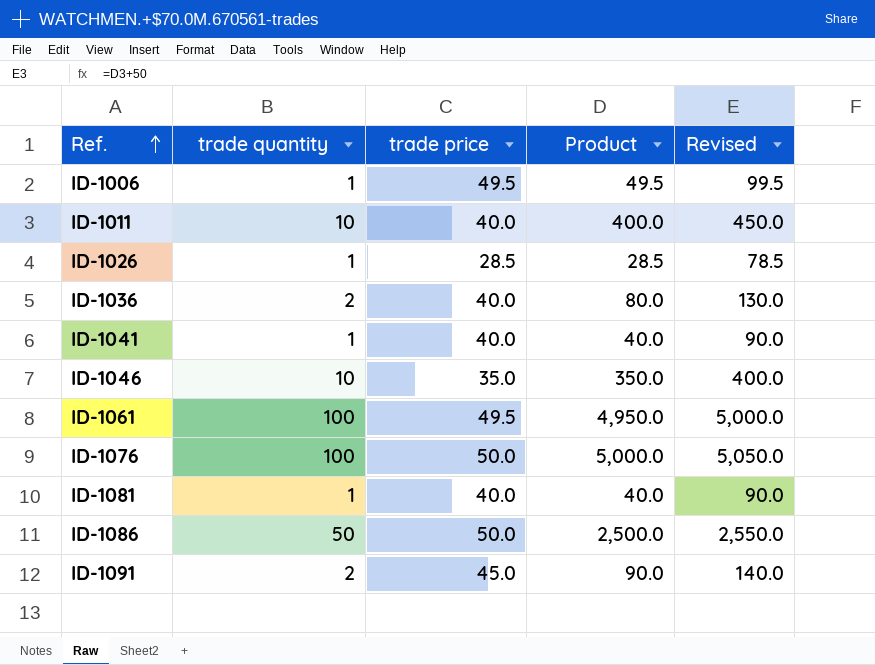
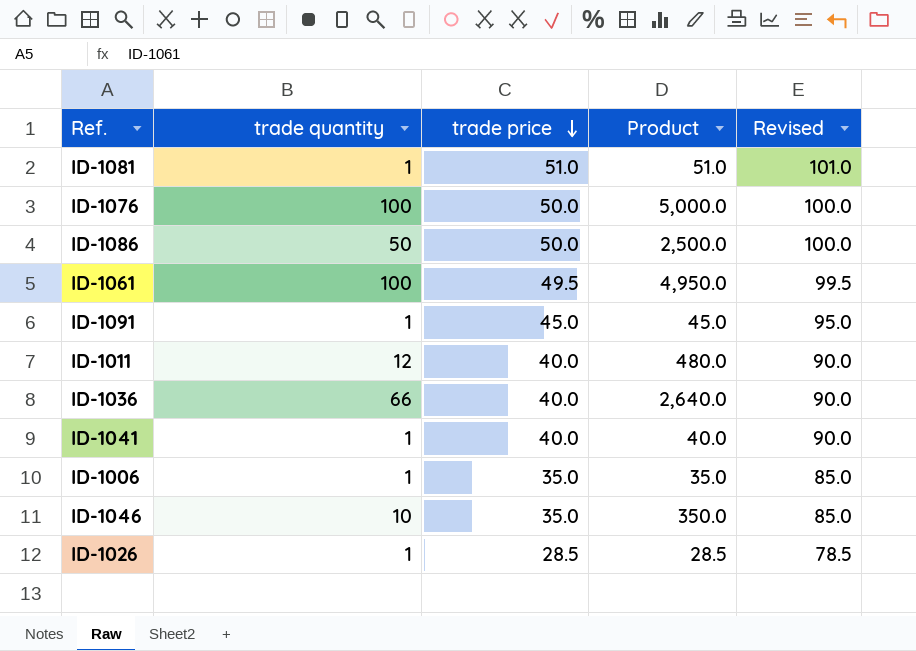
row order: Ref. ascending -> trade price descending
column Revised | formula: [Product] + 50 -> [trade price] + 50
ID-1081 | trade price: 40.0 -> 51.0
ID-1081 | Product: 40.0 -> 51.0
ID-1091 | trade quantity: 2 -> 1
ID-1091 | Product: 90.0 -> 45.0
ID-1011 | trade quantity: 10 -> 12
ID-1011 | Product: 400.0 -> 480.0
ID-1036 | trade quantity: 2 -> 66
ID-1036 | Product: 80.0 -> 2,640.0
ID-1006 | trade price: 49.5 -> 35.0
ID-1006 | Product: 49.5 -> 35.0

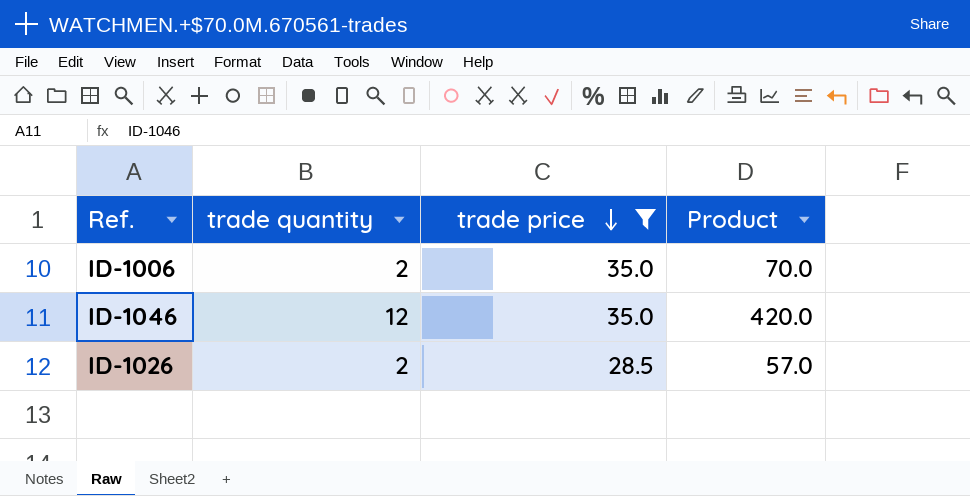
filter: none -> trade price <= 35.0
column Revised | formula: [trade price] + 50 -> none
ID-1006 | trade quantity: 1 -> 2
ID-1006 | Product: 35.0 -> 70.0
ID-1046 | trade quantity: 10 -> 12
ID-1046 | Product: 350.0 -> 420.0
ID-1026 | trade quantity: 1 -> 2
ID-1026 | Product: 28.5 -> 57.0

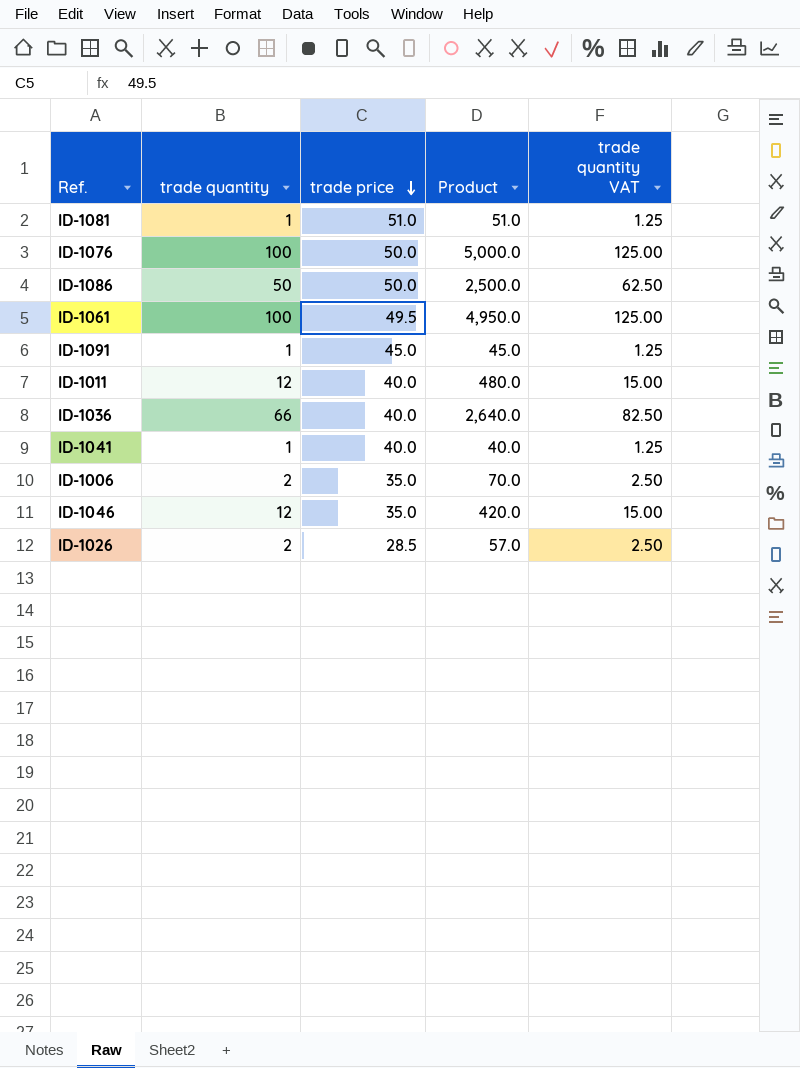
filter: trade price <= 35.0 -> none
column trade quantity VAT | formula: none -> [trade quantity] * 1.25

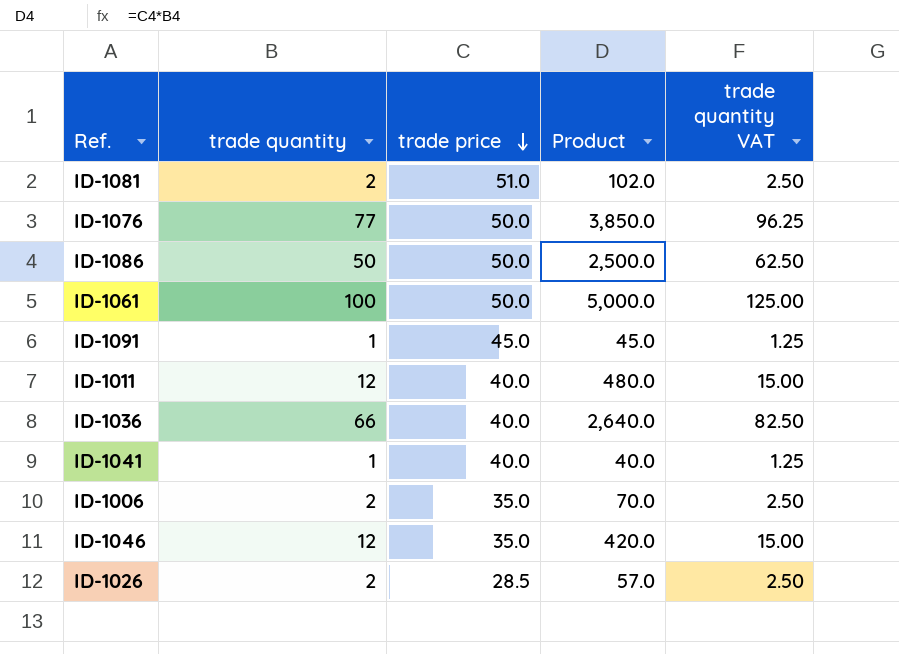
ID-1081 | trade quantity: 1 -> 2
ID-1081 | Product: 51.0 -> 102.0
ID-1081 | trade quantity VAT: 1.25 -> 2.50
ID-1076 | trade quantity: 100 -> 77
ID-1076 | Product: 5,000.0 -> 3,850.0
ID-1076 | trade quantity VAT: 125.00 -> 96.25
ID-1061 | trade price: 49.5 -> 50.0
ID-1061 | Product: 4,950.0 -> 5,000.0

